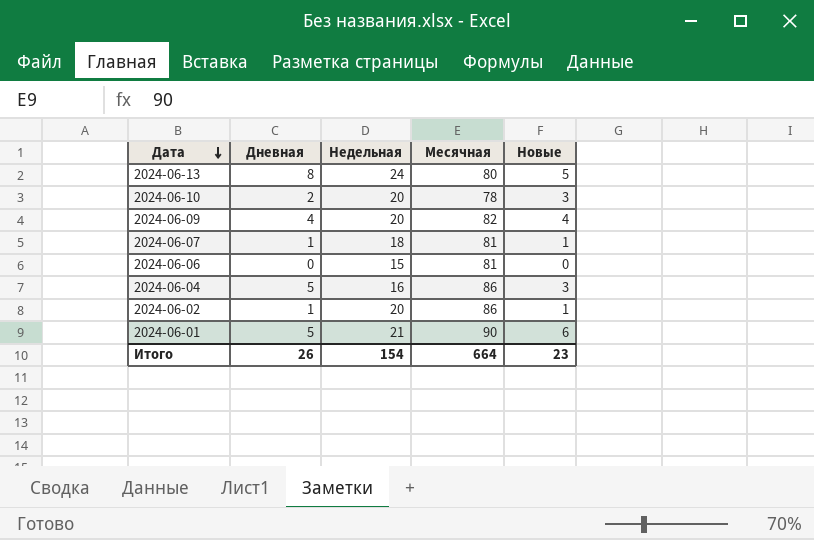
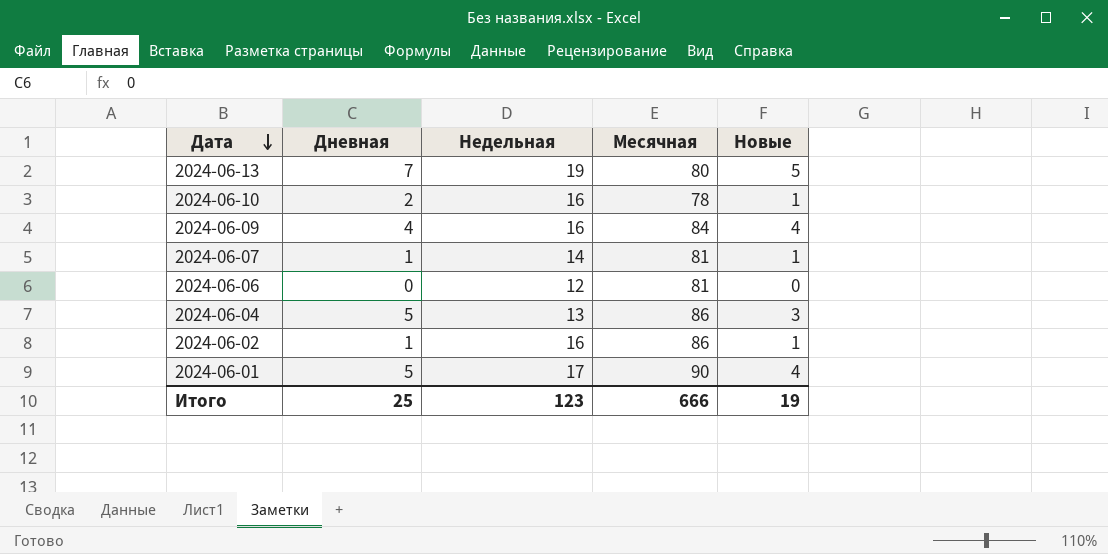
2024-06-13 | Дневная: 8 -> 7
2024-06-13 | Недельная: 24 -> 19
2024-06-10 | Недельная: 20 -> 16
2024-06-10 | Новые: 3 -> 1
2024-06-09 | Недельная: 20 -> 16
2024-06-09 | Месячная: 82 -> 84
2024-06-07 | Недельная: 18 -> 14
2024-06-06 | Недельная: 15 -> 12
2024-06-04 | Недельная: 16 -> 13
2024-06-02 | Недельная: 20 -> 16
2024-06-01 | Недельная: 21 -> 17
2024-06-01 | Новые: 6 -> 4
Итого | Дневная: 26 -> 25
Итого | Недельная: 154 -> 123
Итого | Месячная: 664 -> 666
Итого | Новые: 23 -> 19

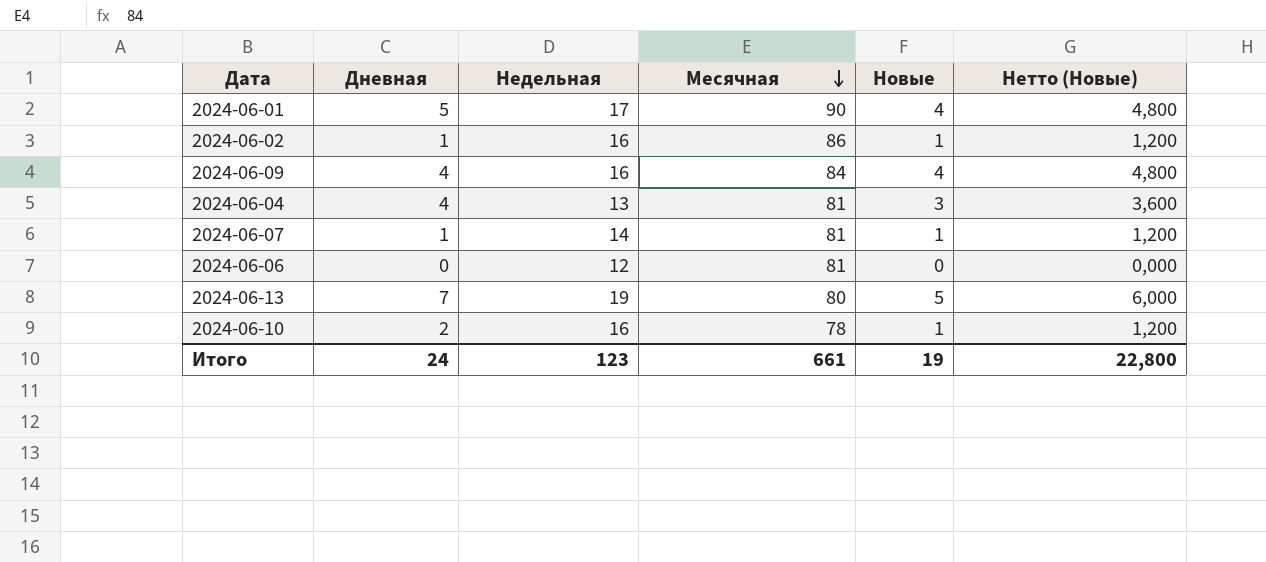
row order: Дата descending -> Месячная descending
column Нетто (Новые) | formula: none -> [Новые] * 1,2
2024-06-04 | Дневная: 5 -> 4
2024-06-04 | Месячная: 86 -> 81
Итого | Дневная: 25 -> 24
Итого | Месячная: 666 -> 661

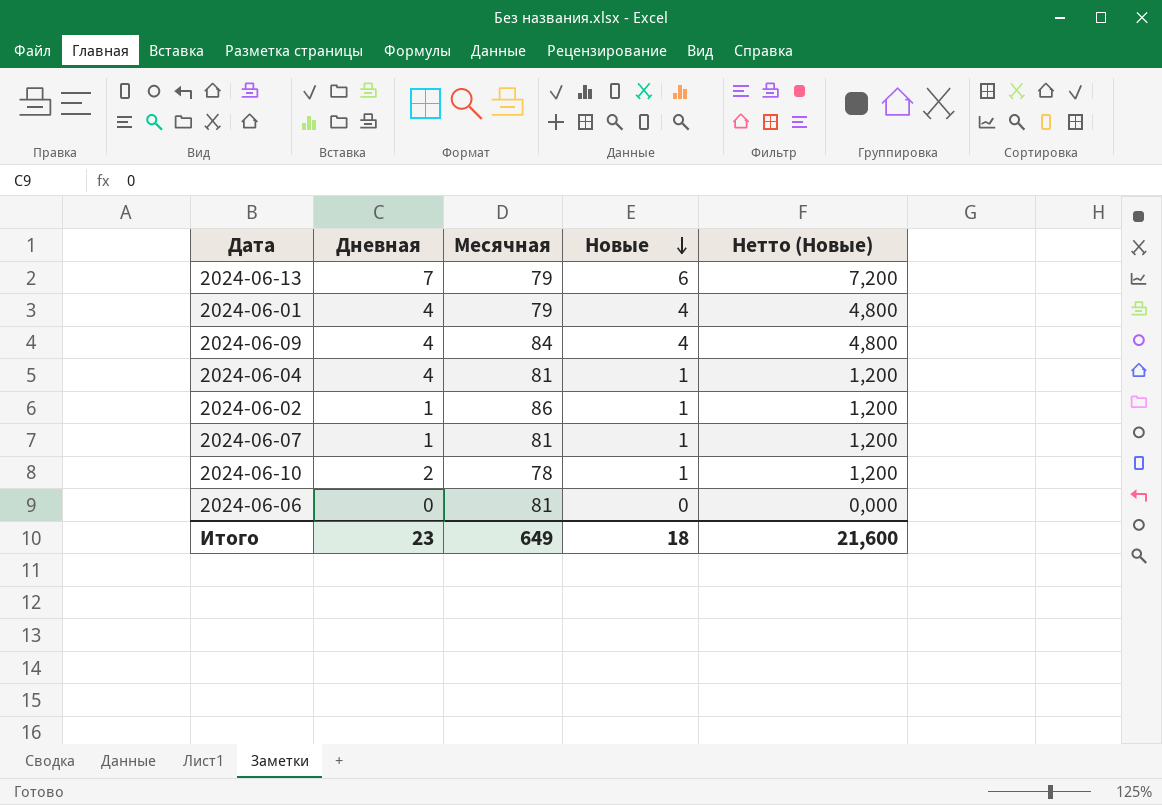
row order: Месячная descending -> Новые descending
column Недельная | position: 3 -> none
2024-06-13 | Месячная: 80 -> 79
2024-06-13 | Новые: 5 -> 6
2024-06-13 | Нетто (Новые): 6,000 -> 7,200
2024-06-01 | Дневная: 5 -> 4
2024-06-01 | Месячная: 90 -> 79
2024-06-04 | Новые: 3 -> 1
2024-06-04 | Нетто (Новые): 3,600 -> 1,200
Итого | Дневная: 24 -> 23
Итого | Месячная: 661 -> 649
Итого | Новые: 19 -> 18
Итого | Нетто (Новые): 22,800 -> 21,600

